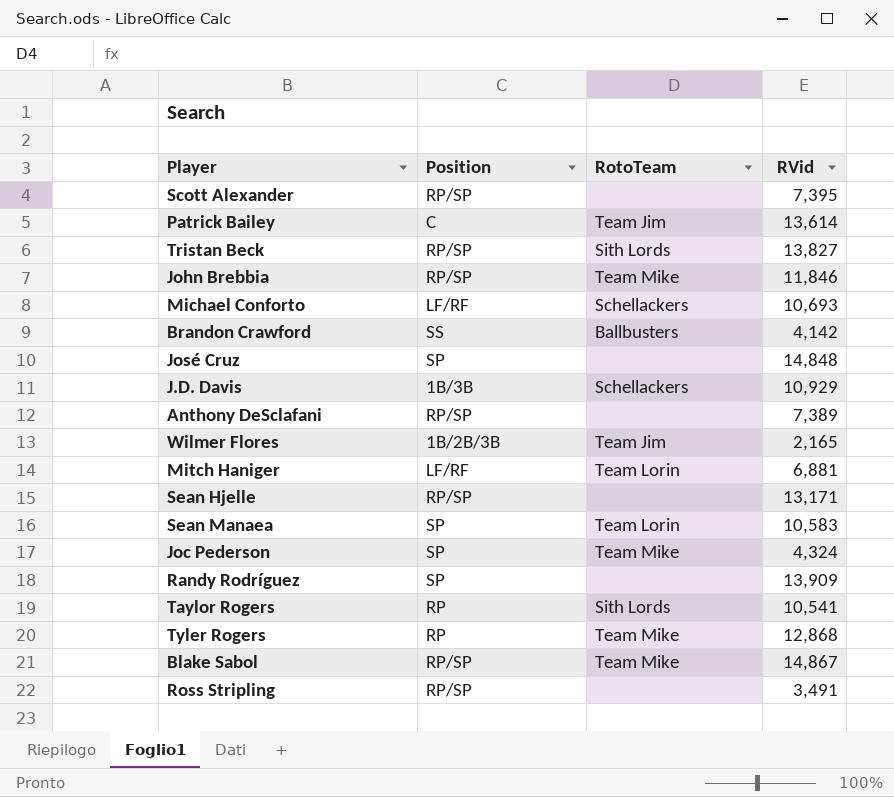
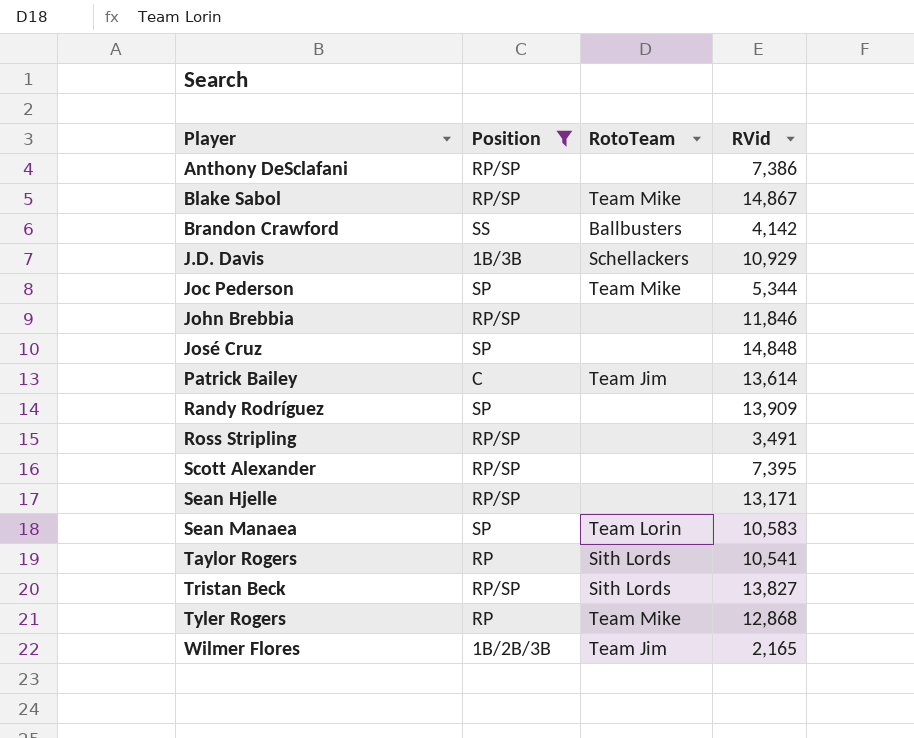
filter: none -> Position != LF/RF
row order: none -> Player ascending
Anthony DeSclafani | RVid: 7,389 -> 7,386
Joc Pederson | RVid: 4,324 -> 5,344
John Brebbia | RotoTeam: Team Mike -> none

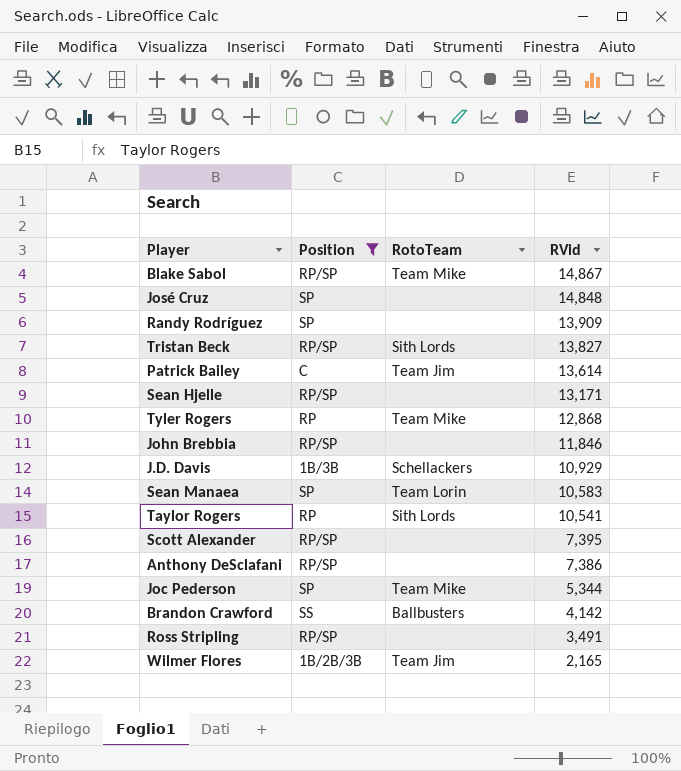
row order: Player ascending -> RVid descending

